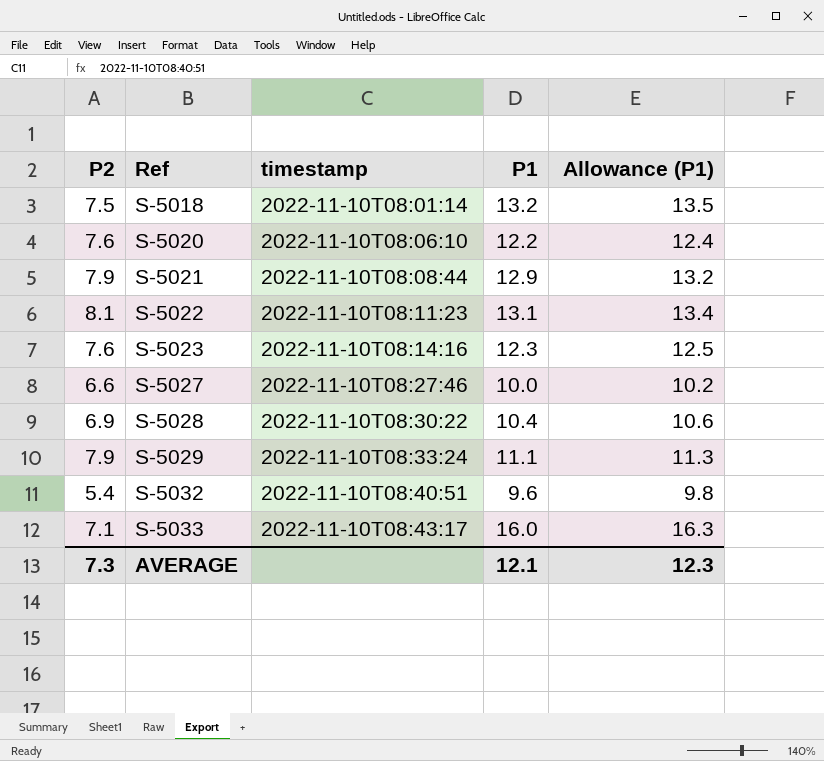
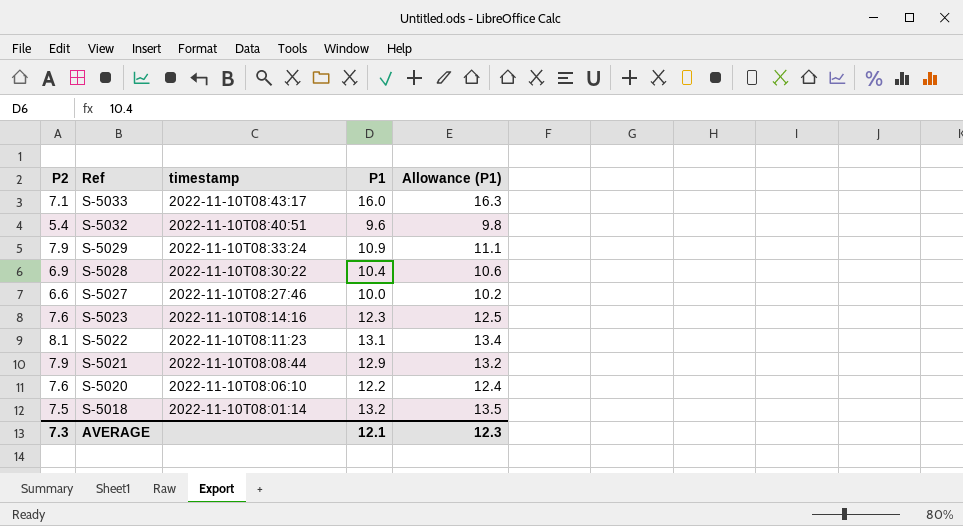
row order: Ref ascending -> Ref descending
S-5029 | P1: 11.1 -> 10.9
S-5029 | Allowance (P1): 11.3 -> 11.1

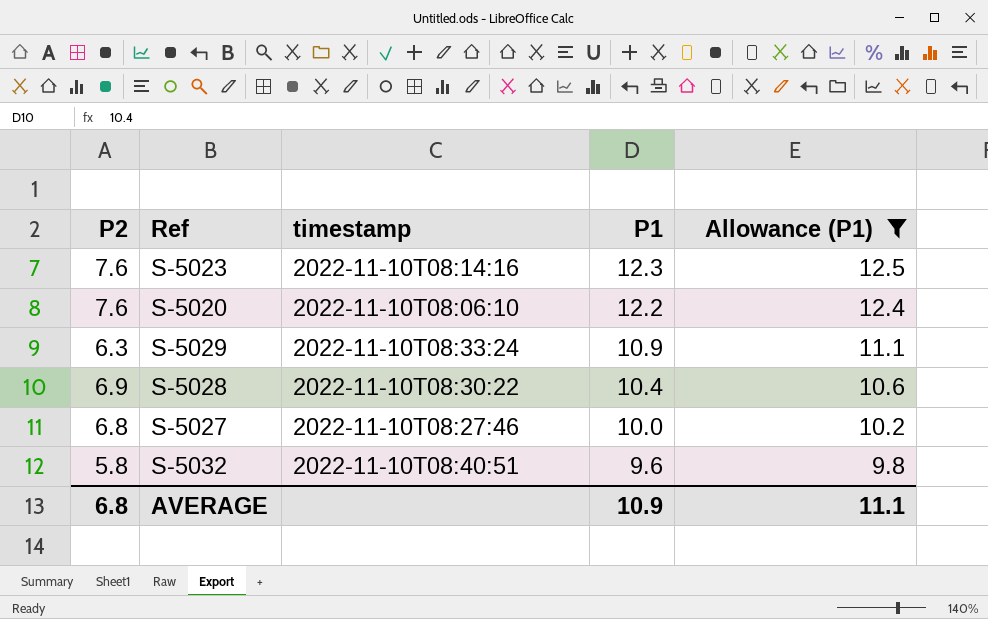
filter: none -> Allowance (P1) <= 12.5
row order: Ref descending -> P1 descending
S-5029 | P2: 7.9 -> 6.3
S-5027 | P2: 6.6 -> 6.8
S-5032 | P2: 5.4 -> 5.8
AVERAGE | P2: 7.3 -> 6.8
AVERAGE | P1: 12.1 -> 10.9
AVERAGE | Allowance (P1): 12.3 -> 11.1

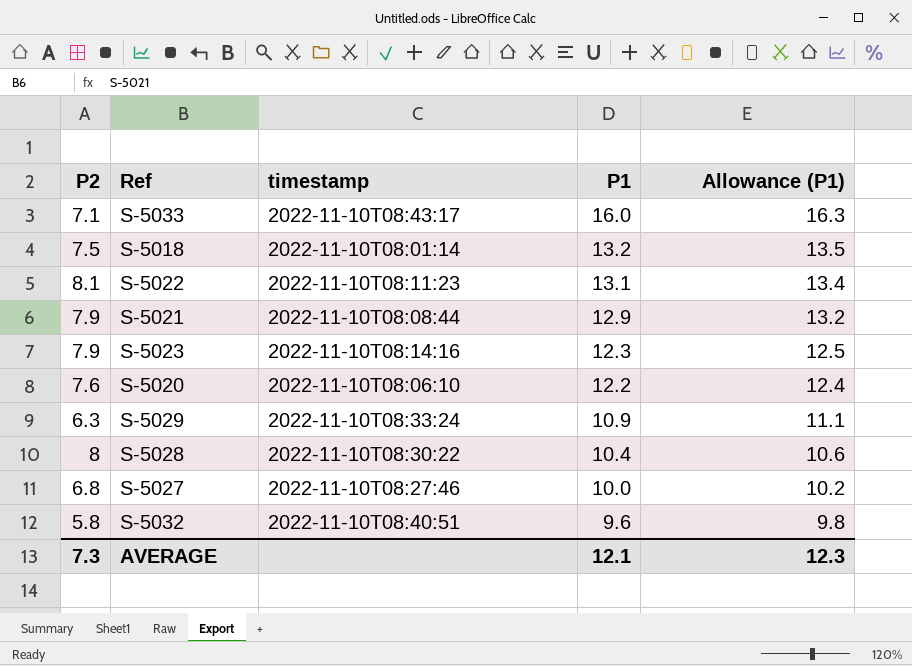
filter: Allowance (P1) <= 12.5 -> none
S-5023 | P2: 7.6 -> 7.9
S-5028 | P2: 6.9 -> 8
AVERAGE | P2: 6.8 -> 7.3
AVERAGE | P1: 10.9 -> 12.1
AVERAGE | Allowance (P1): 11.1 -> 12.3

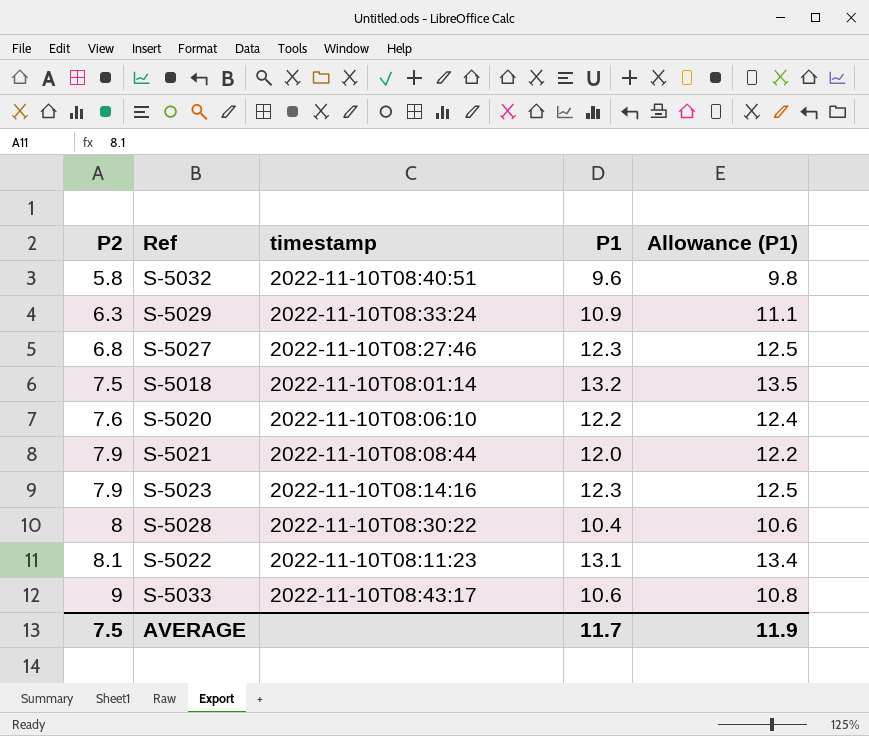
row order: P1 descending -> P2 ascending
S-5027 | P1: 10.0 -> 12.3
S-5027 | Allowance (P1): 10.2 -> 12.5
S-5021 | P1: 12.9 -> 12.0
S-5021 | Allowance (P1): 13.2 -> 12.2
S-5033 | P2: 7.1 -> 9
S-5033 | P1: 16.0 -> 10.6
S-5033 | Allowance (P1): 16.3 -> 10.8
AVERAGE | P2: 7.3 -> 7.5
AVERAGE | P1: 12.1 -> 11.7
AVERAGE | Allowance (P1): 12.3 -> 11.9

